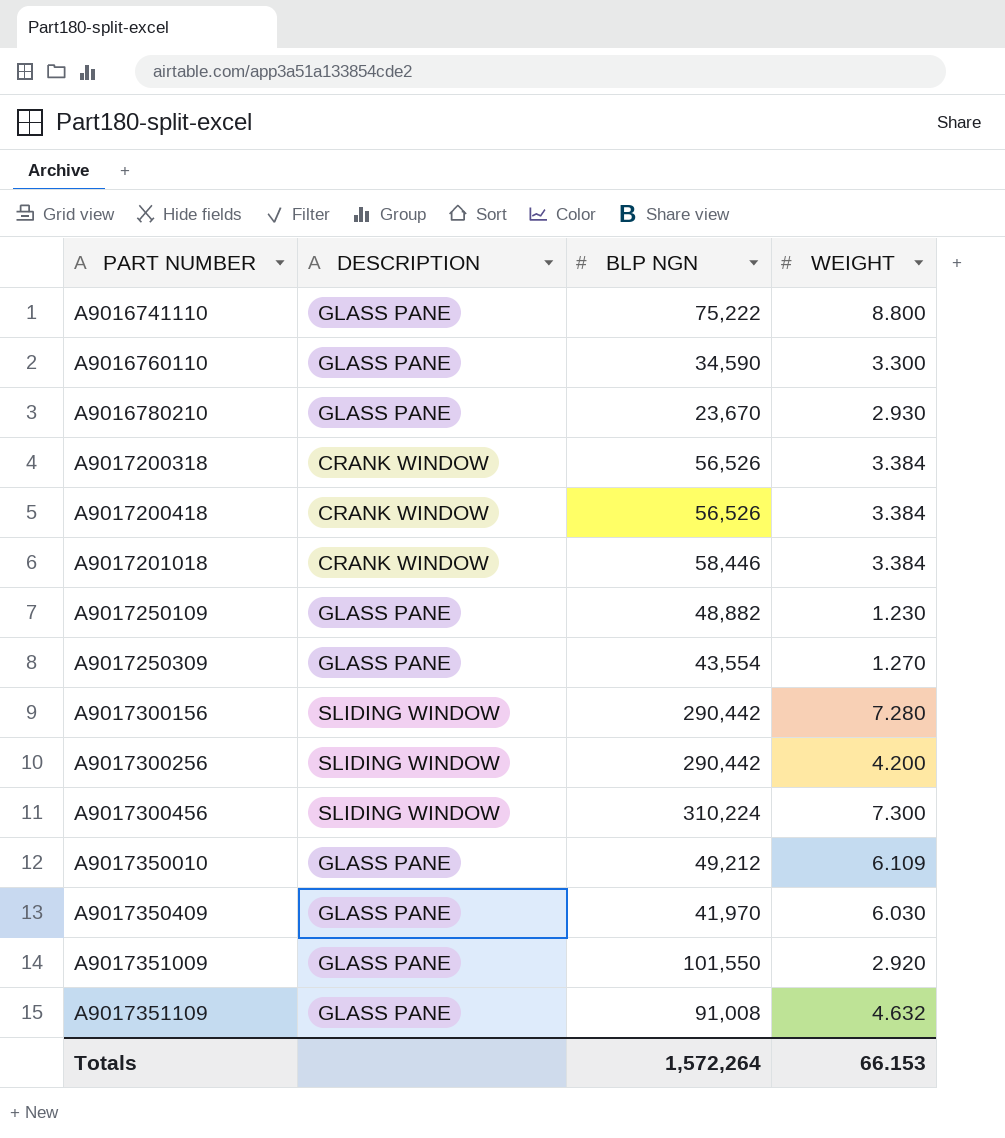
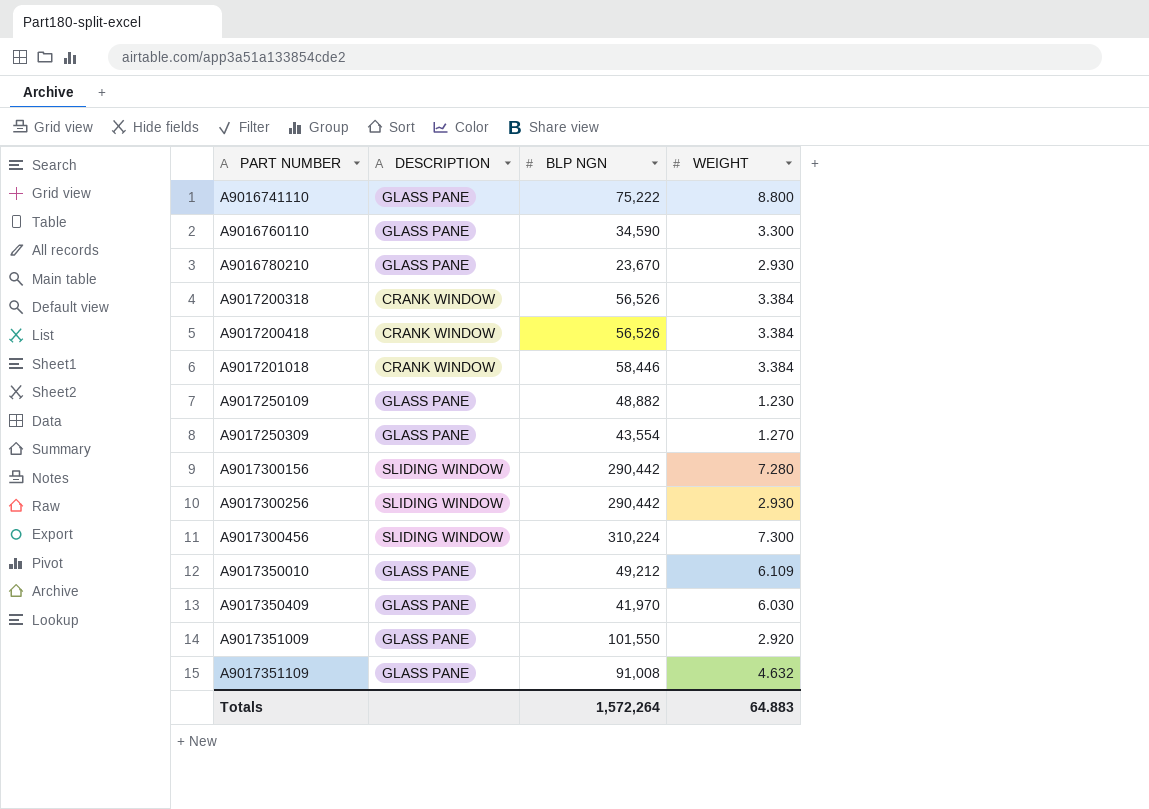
A9017300256 | WEIGHT: 4.200 -> 2.930
Totals | WEIGHT: 66.153 -> 64.883

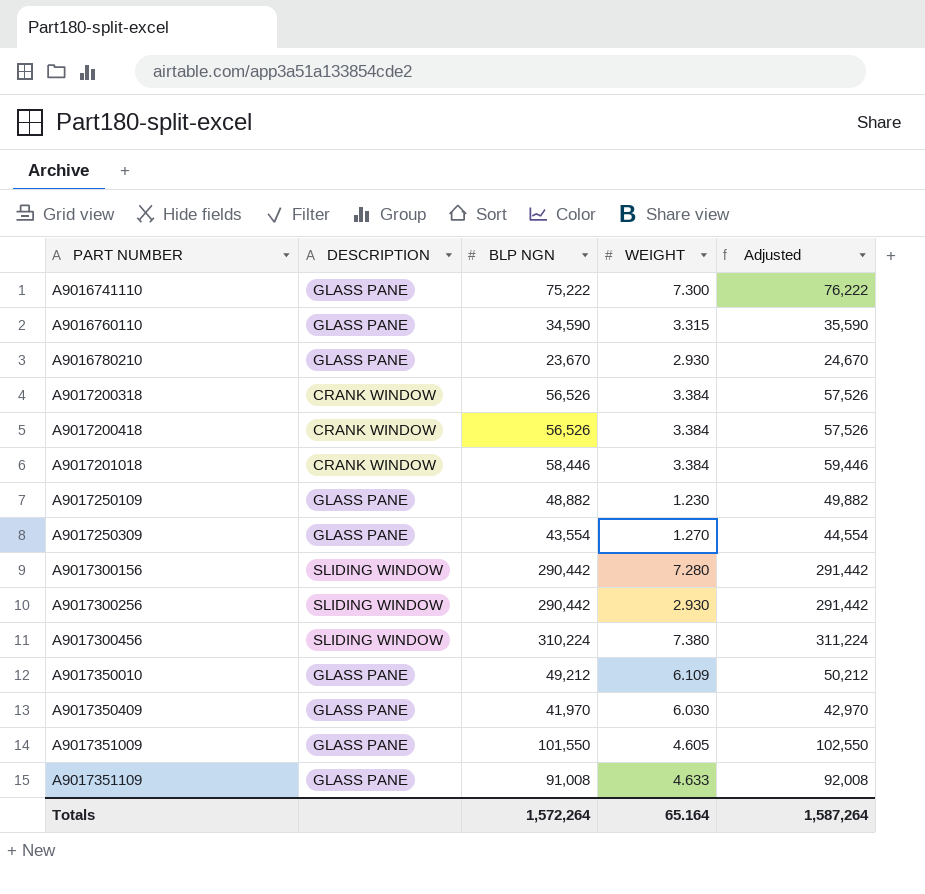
column Adjusted | formula: none -> [BLP NGN] + 1000
A9016741110 | WEIGHT: 8.800 -> 7.300
A9016760110 | WEIGHT: 3.300 -> 3.315
A9017300456 | WEIGHT: 7.300 -> 7.380
A9017351009 | WEIGHT: 2.920 -> 4.605
A9017351109 | WEIGHT: 4.632 -> 4.633
Totals | WEIGHT: 64.883 -> 65.164

